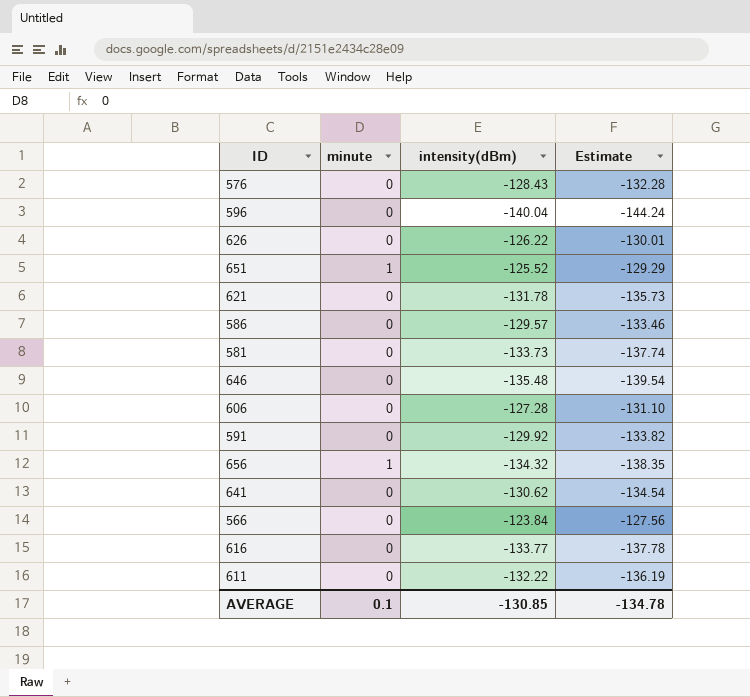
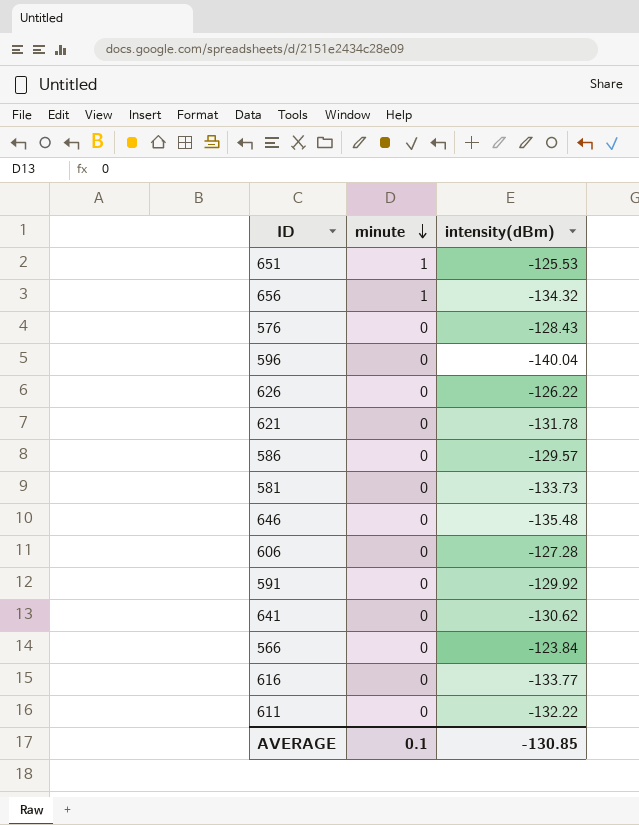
row order: none -> minute descending
column Estimate | formula: [intensity(dBm)] * 1.03 -> none
651 | intensity(dBm): -125.52 -> -125.53

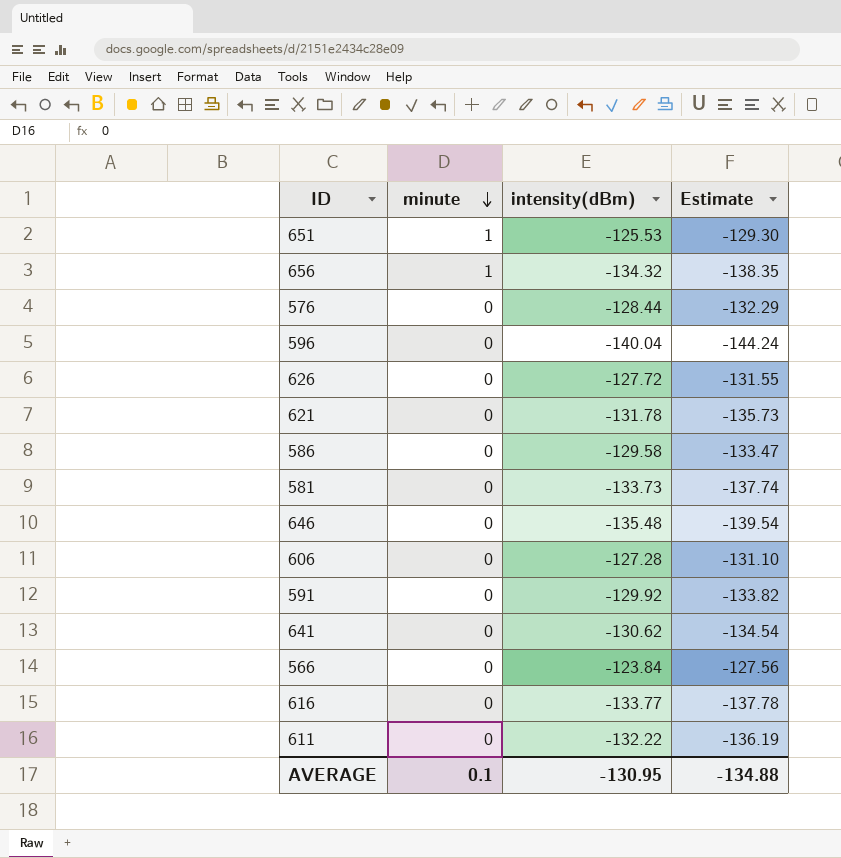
column Estimate | formula: none -> [intensity(dBm)] * 1.03
576 | intensity(dBm): -128.43 -> -128.44
626 | intensity(dBm): -126.22 -> -127.72
586 | intensity(dBm): -129.57 -> -129.58
AVERAGE | intensity(dBm): -130.85 -> -130.95

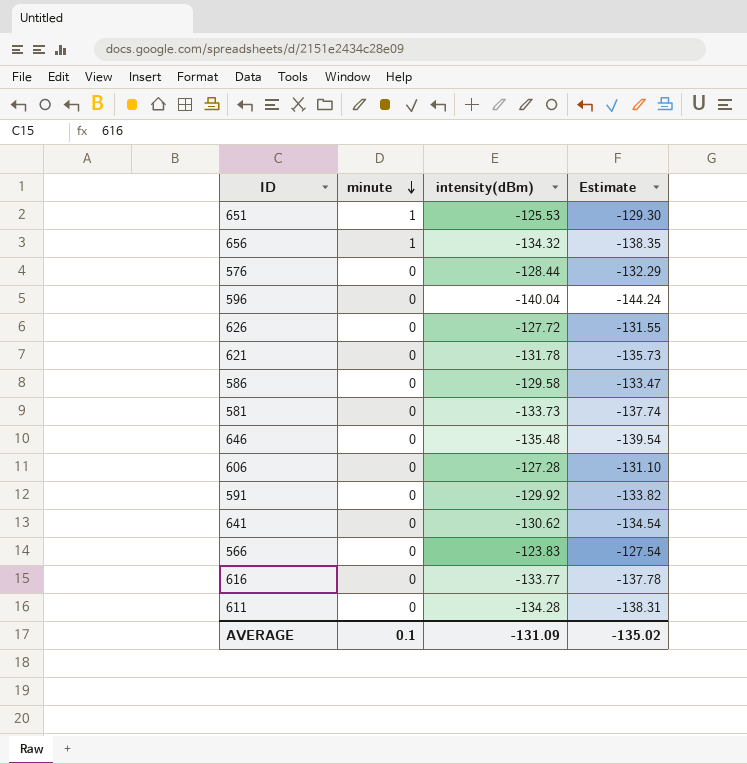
566 | intensity(dBm): -123.84 -> -123.83
566 | Estimate: -127.56 -> -127.54
611 | intensity(dBm): -132.22 -> -134.28
611 | Estimate: -136.19 -> -138.31
AVERAGE | intensity(dBm): -130.95 -> -131.09
AVERAGE | Estimate: -134.88 -> -135.02

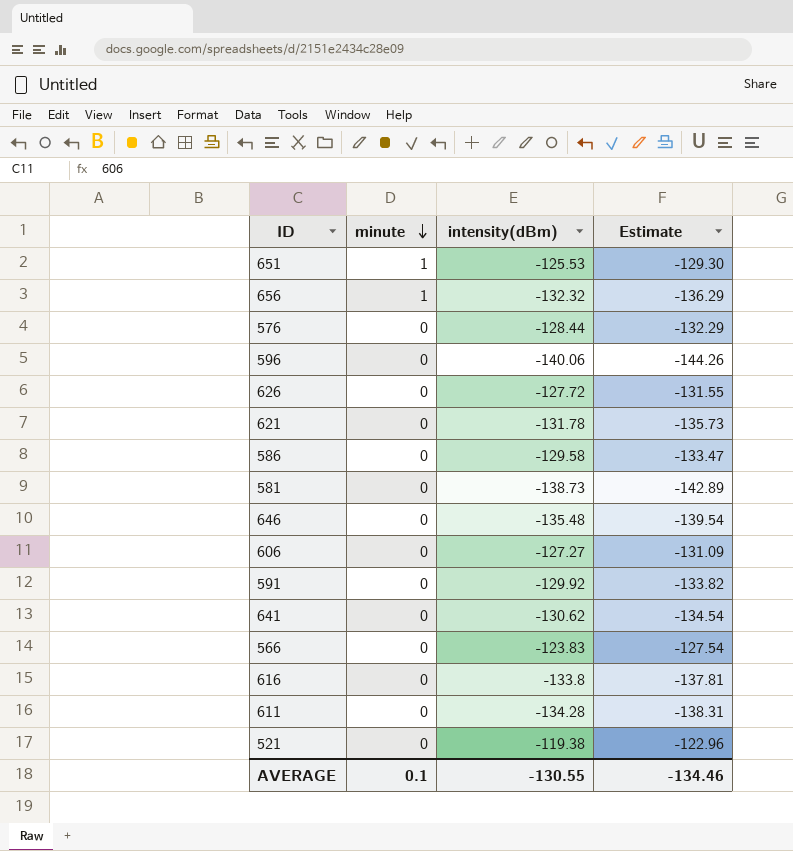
656 | intensity(dBm): -134.32 -> -132.32
656 | Estimate: -138.35 -> -136.29
596 | intensity(dBm): -140.04 -> -140.06
596 | Estimate: -144.24 -> -144.26
581 | intensity(dBm): -133.73 -> -138.73
581 | Estimate: -137.74 -> -142.89
606 | intensity(dBm): -127.28 -> -127.27
606 | Estimate: -131.10 -> -131.09
616 | intensity(dBm): -133.77 -> -133.8
616 | Estimate: -137.78 -> -137.81
row 521: none -> 0 | -119.38 | -122.96
AVERAGE | intensity(dBm): -131.09 -> -130.55
AVERAGE | Estimate: -135.02 -> -134.46

